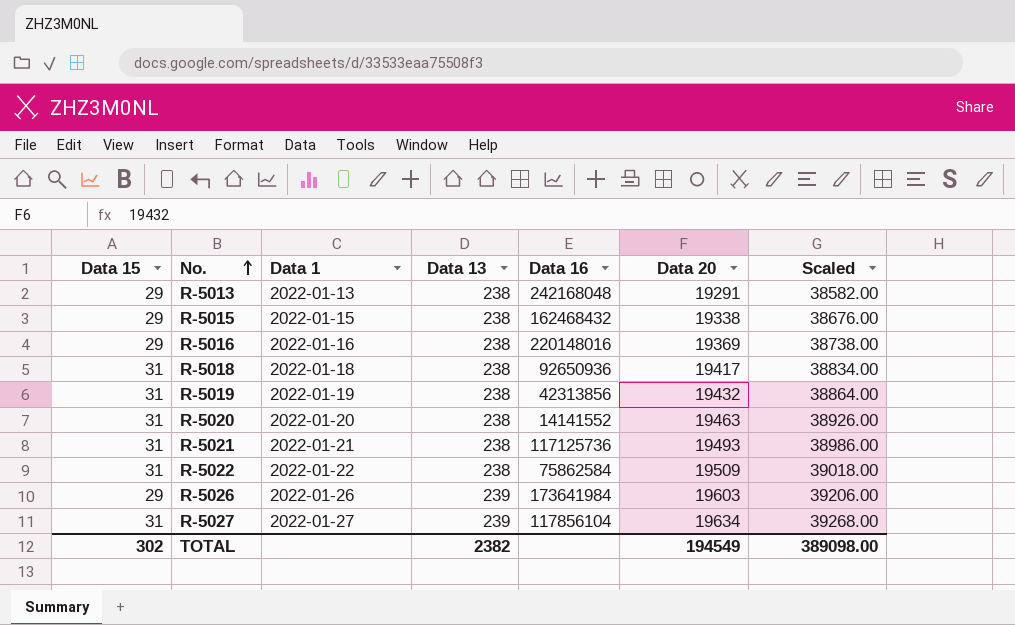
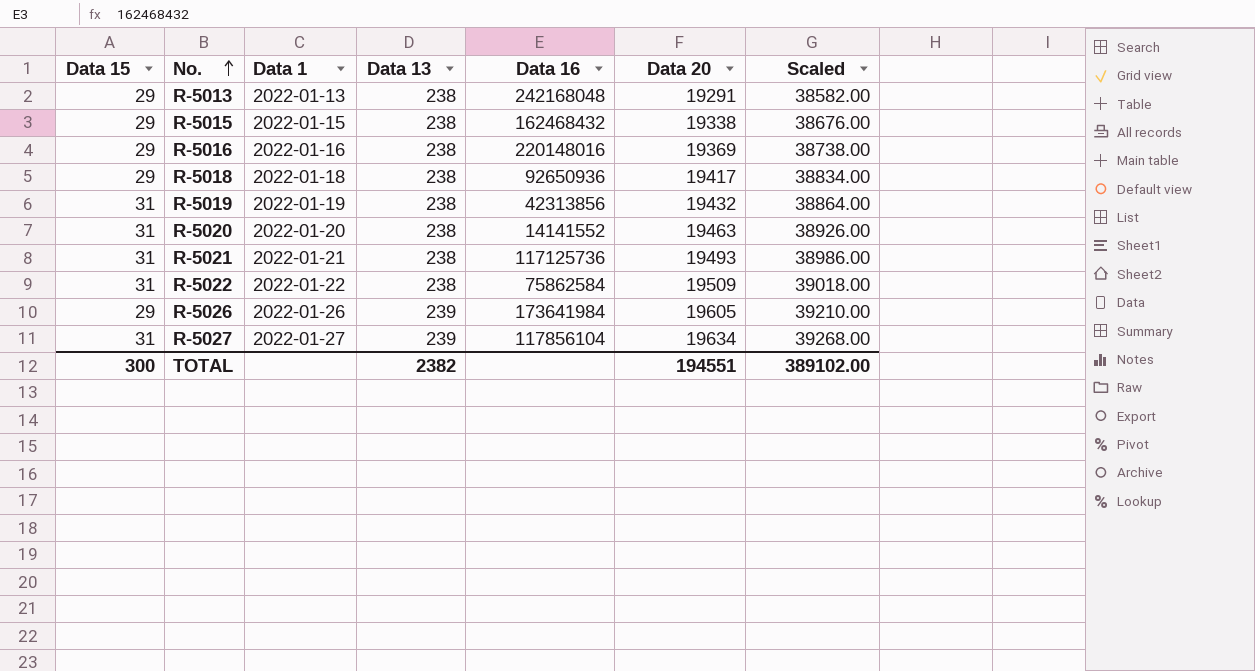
R-5018 | Data 15: 31 -> 29
R-5026 | Data 20: 19603 -> 19605
R-5026 | Scaled: 39206.00 -> 39210.00
TOTAL | Data 15: 302 -> 300
TOTAL | Data 20: 194549 -> 194551
TOTAL | Scaled: 389098.00 -> 389102.00

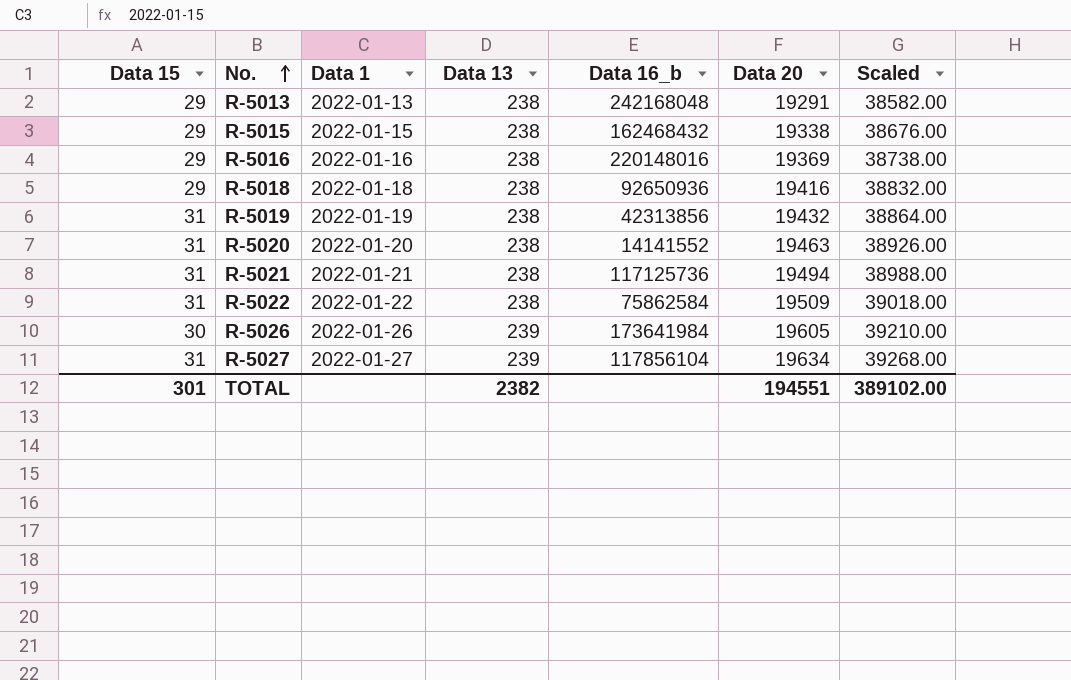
column name: Data 16 -> Data 16_b
R-5018 | Data 20: 19417 -> 19416
R-5018 | Scaled: 38834.00 -> 38832.00
R-5021 | Data 20: 19493 -> 19494
R-5021 | Scaled: 38986.00 -> 38988.00
R-5026 | Data 15: 29 -> 30
TOTAL | Data 15: 300 -> 301

